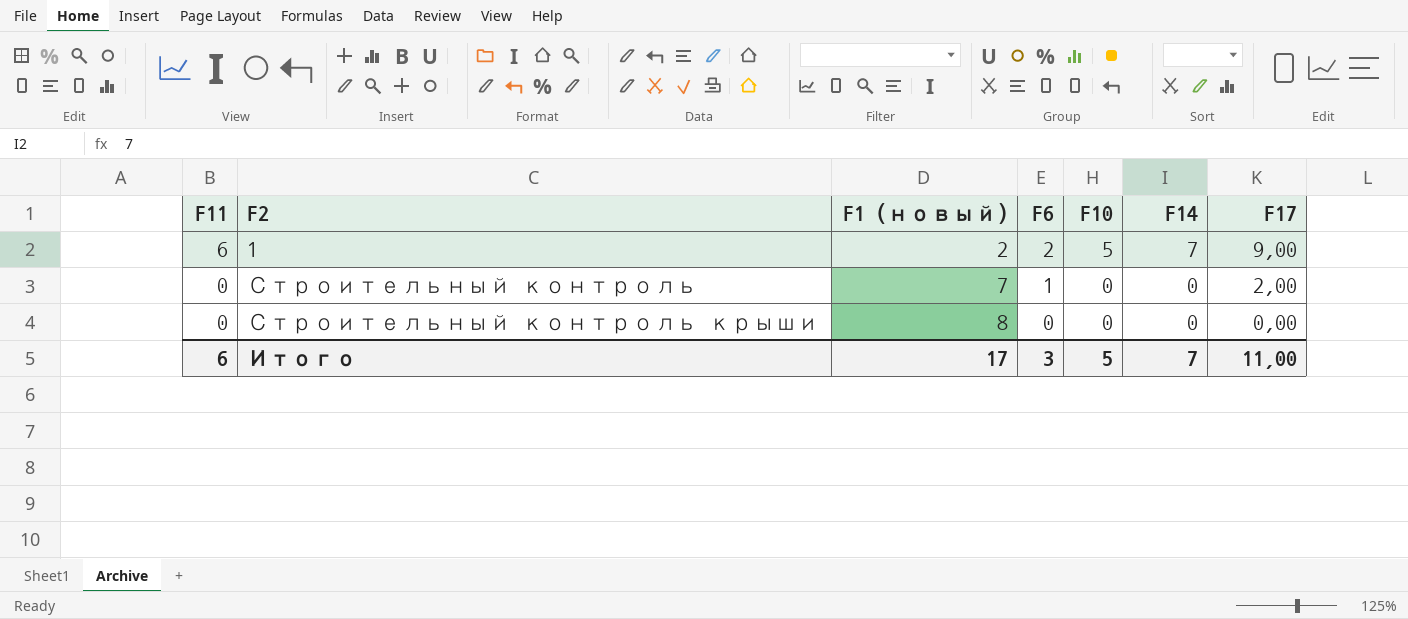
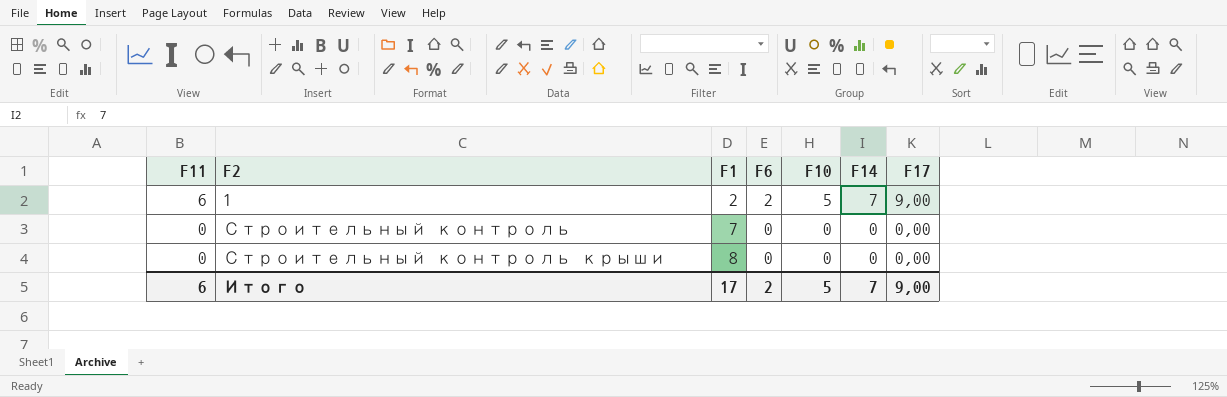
column name: F1 (новый) -> F1
Строительный контроль | F6: 1 -> 0
Строительный контроль | F17: 2,00 -> 0,00
Итого | F6: 3 -> 2
Итого | F17: 11,00 -> 9,00

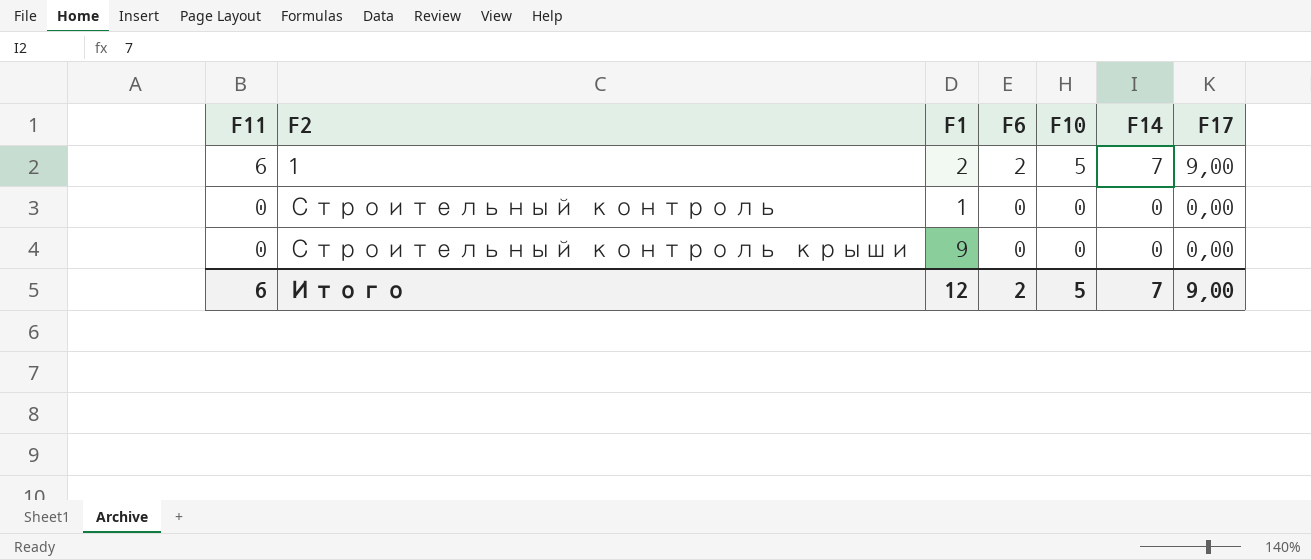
Строительный контроль | F1: 7 -> 1
Строительный контроль крыши | F1: 8 -> 9
Итого | F1: 17 -> 12

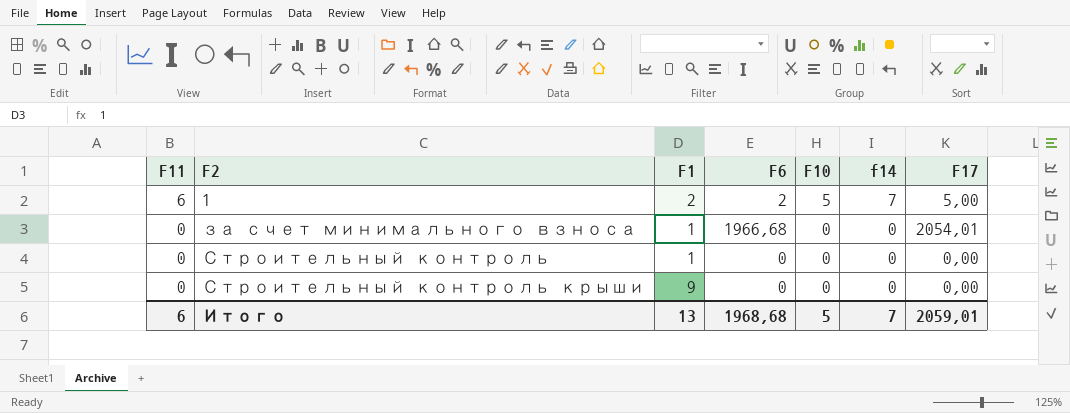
column name: F14 -> f14
1 | F17: 9,00 -> 5,00
row за счет минимального взноса: none -> 0 | 1 | 1966,68 | 0 | 0 | 2054,01
Итого | F1: 12 -> 13
Итого | F6: 2 -> 1968,68
Итого | F17: 9,00 -> 2059,01

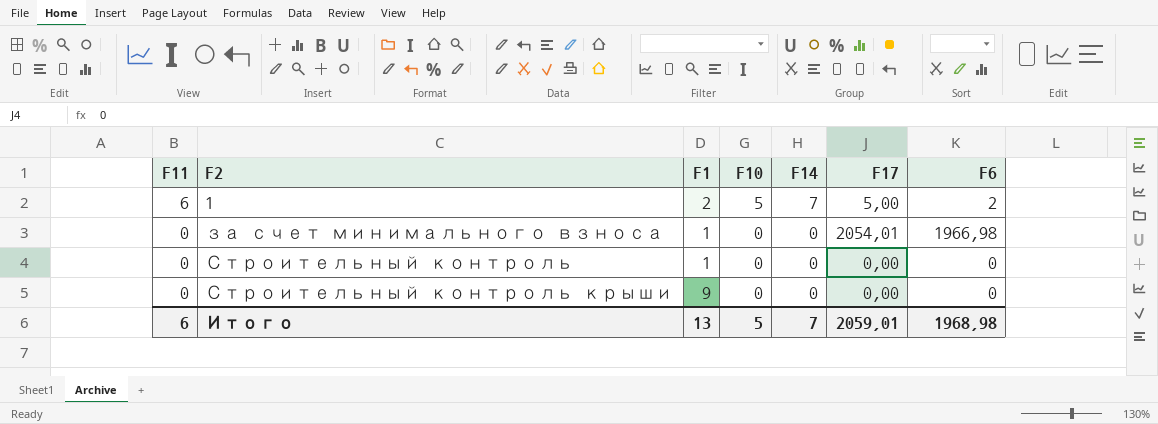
column name: f14 -> F14
column F6 | position: 4 -> 7
за счет минимального взноса | F6: 1966,68 -> 1966,98
Итого | F6: 1968,68 -> 1968,98

